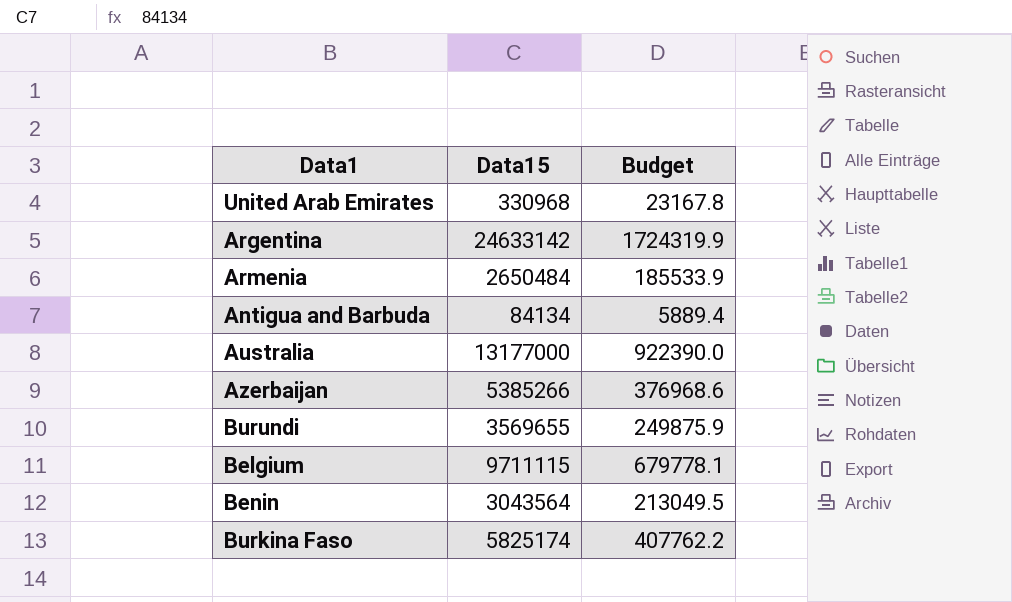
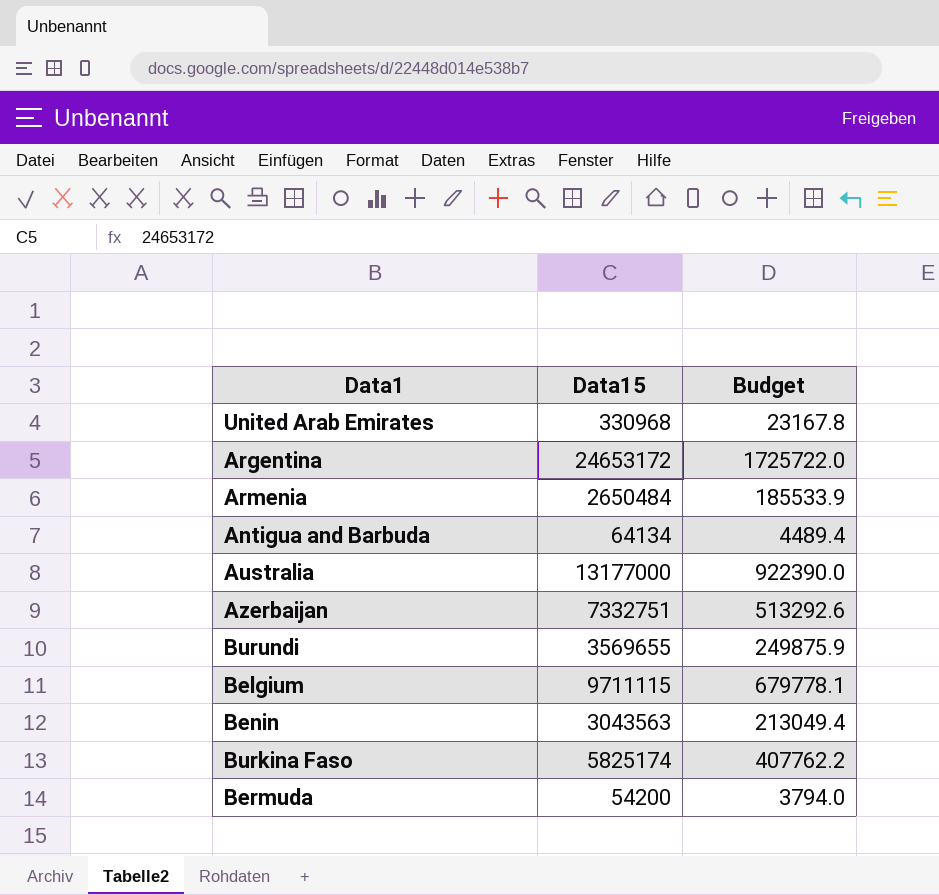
Argentina | Data15: 24633142 -> 24653172
Argentina | Budget: 1724319.9 -> 1725722.0
Antigua and Barbuda | Data15: 84134 -> 64134
Antigua and Barbuda | Budget: 5889.4 -> 4489.4
Azerbaijan | Data15: 5385266 -> 7332751
Azerbaijan | Budget: 376968.6 -> 513292.6
Benin | Data15: 3043564 -> 3043563
Benin | Budget: 213049.5 -> 213049.4
row Bermuda: none -> 54200 | 3794.0

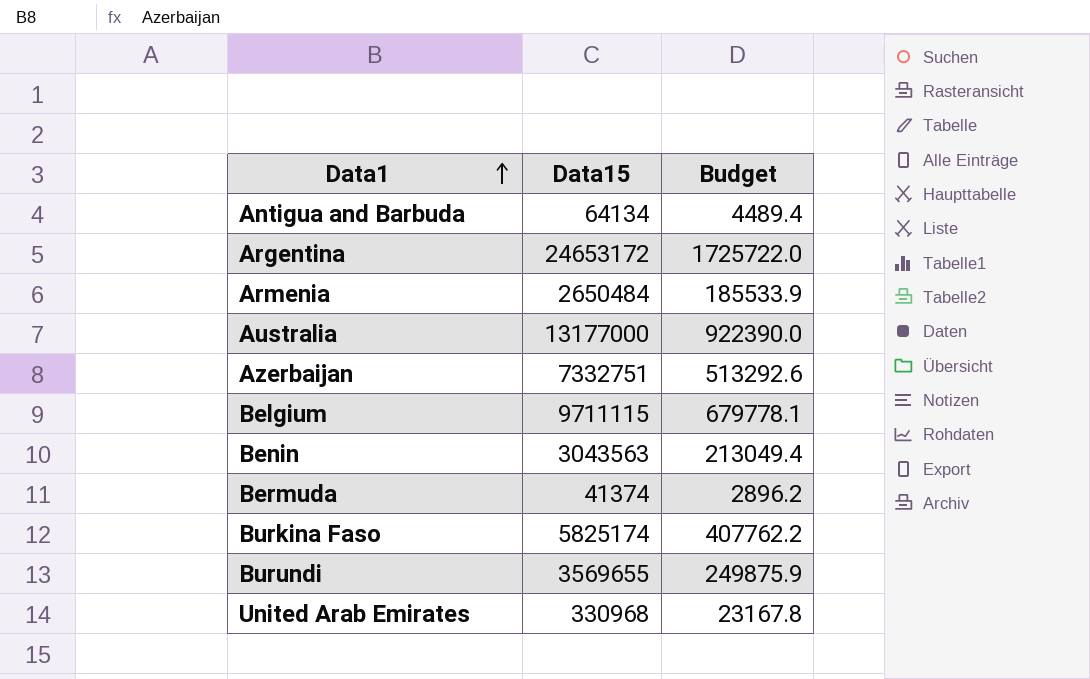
row order: none -> Data1 ascending
Bermuda | Data15: 54200 -> 41374
Bermuda | Budget: 3794.0 -> 2896.2

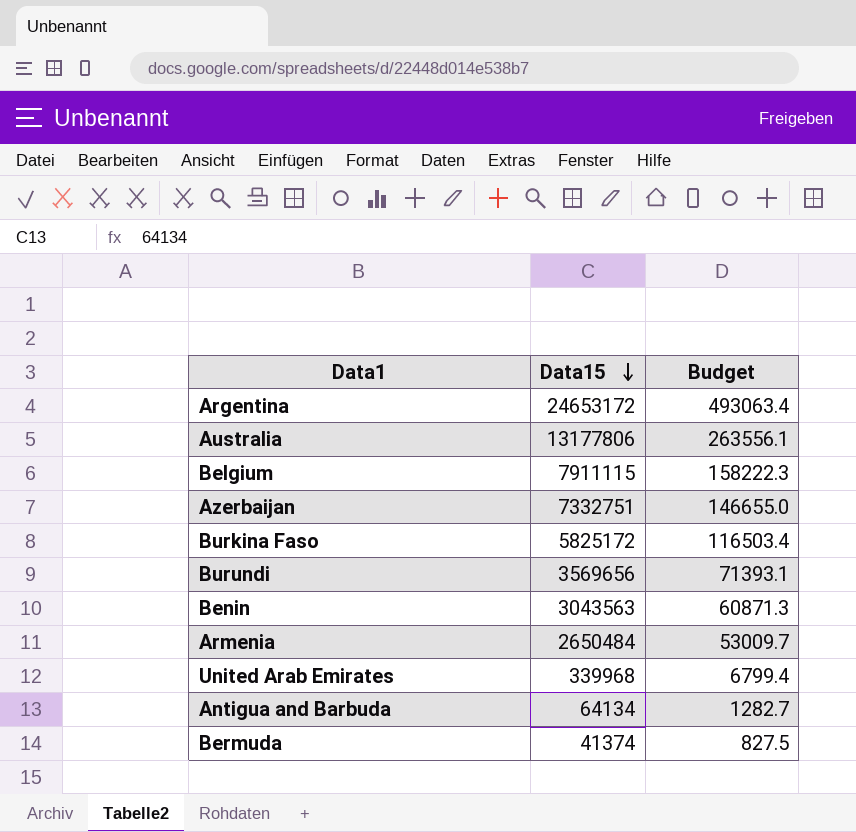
row order: Data1 ascending -> Data15 descending
column Budget | formula: [Data15] * 0.07 -> [Data15] * 0.02
Australia | Data15: 13177000 -> 13177806
Belgium | Data15: 9711115 -> 7911115
Burkina Faso | Data15: 5825174 -> 5825172
Burundi | Data15: 3569655 -> 3569656
United Arab Emirates | Data15: 330968 -> 339968

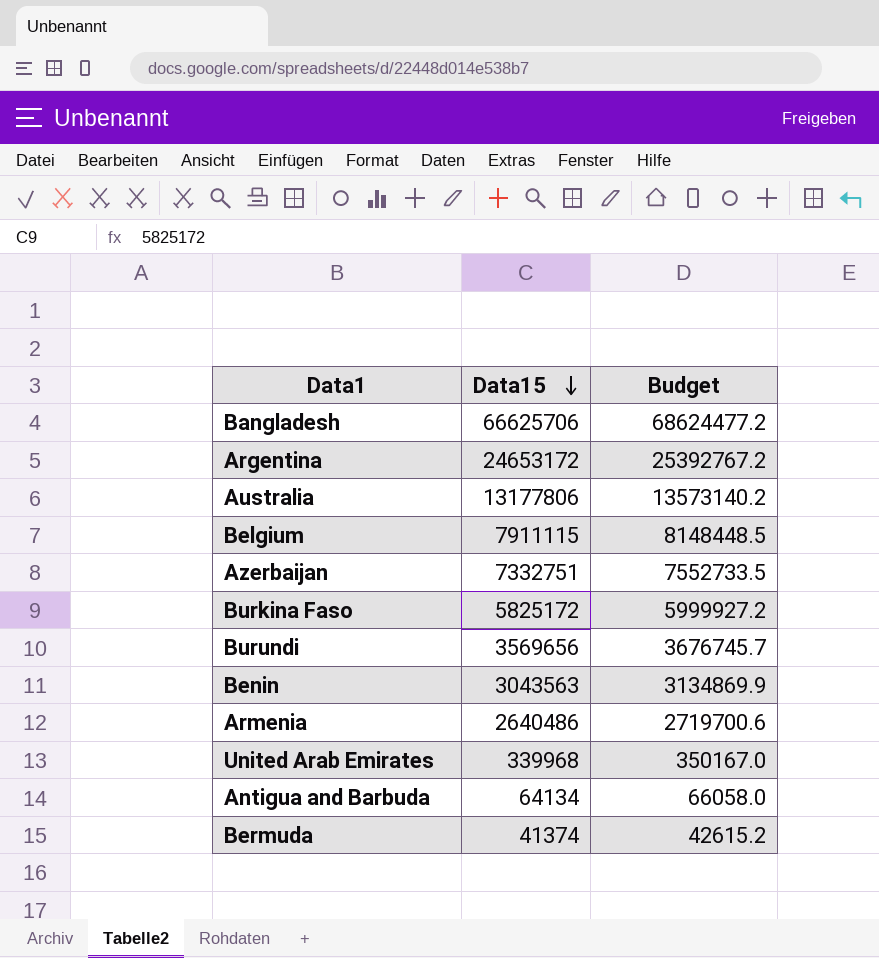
column Budget | formula: [Data15] * 0.02 -> [Data15] * 1.03
row Bangladesh: none -> 66625706 | 68624477.2
Armenia | Data15: 2650484 -> 2640486

